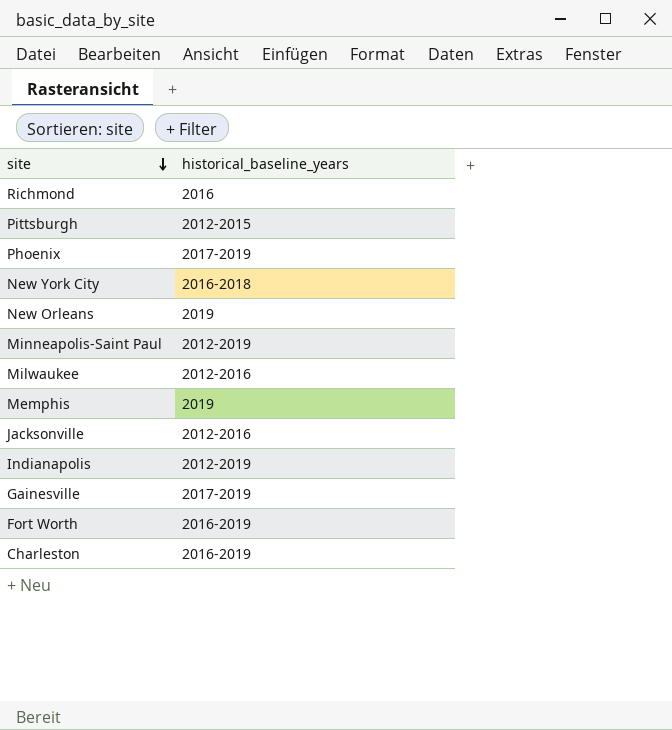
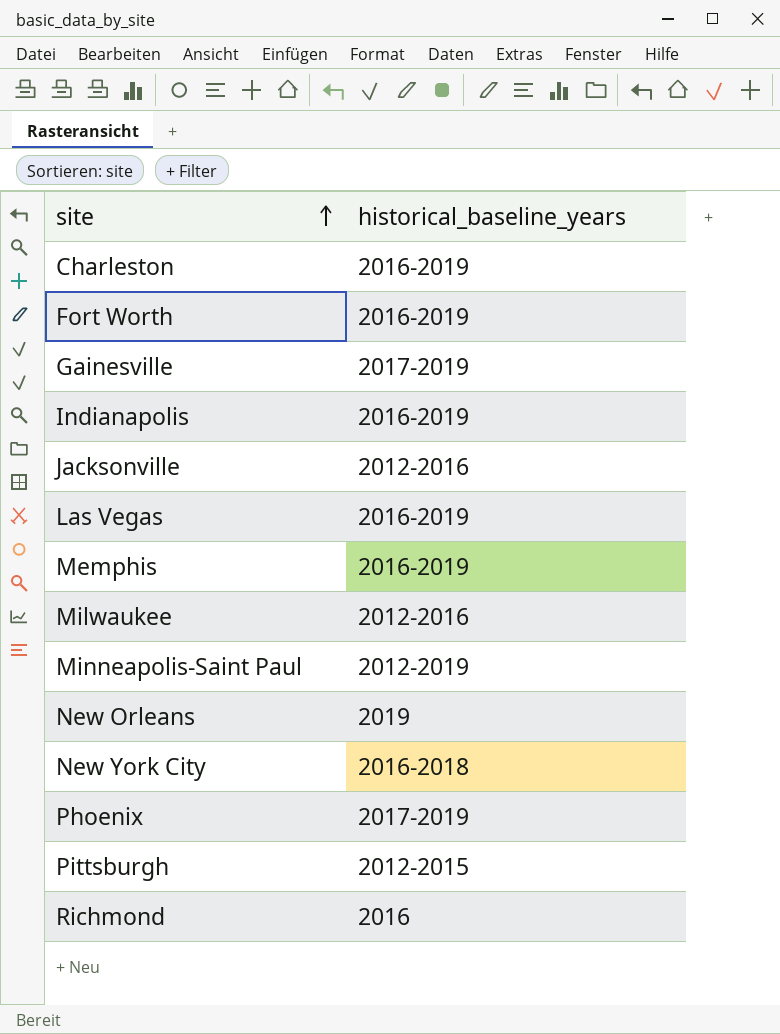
row order: site descending -> site ascending
Indianapolis | historical_baseline_years: 2012-2019 -> 2016-2019
row Las Vegas: none -> 2016-2019
Memphis | historical_baseline_years: 2019 -> 2016-2019

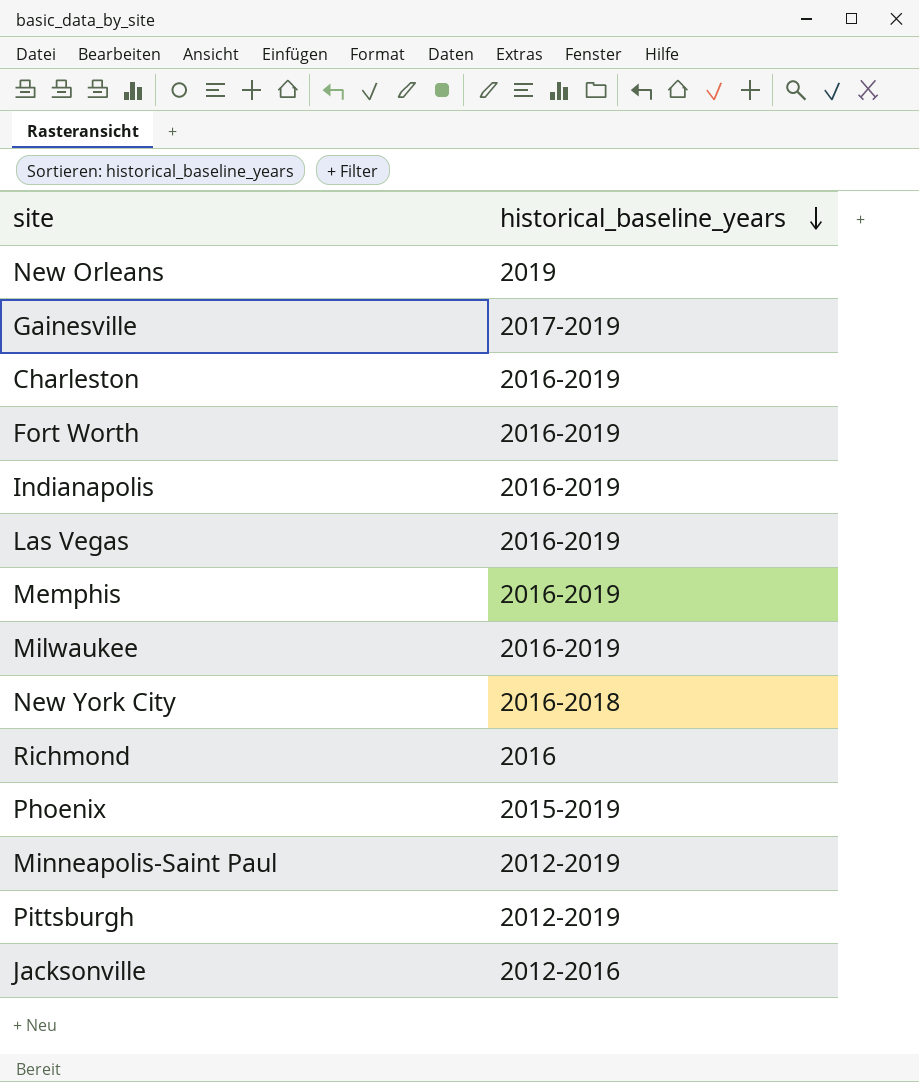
row order: site ascending -> historical_baseline_years descending
Milwaukee | historical_baseline_years: 2012-2016 -> 2016-2019
Phoenix | historical_baseline_years: 2017-2019 -> 2015-2019
Pittsburgh | historical_baseline_years: 2012-2015 -> 2012-2019

